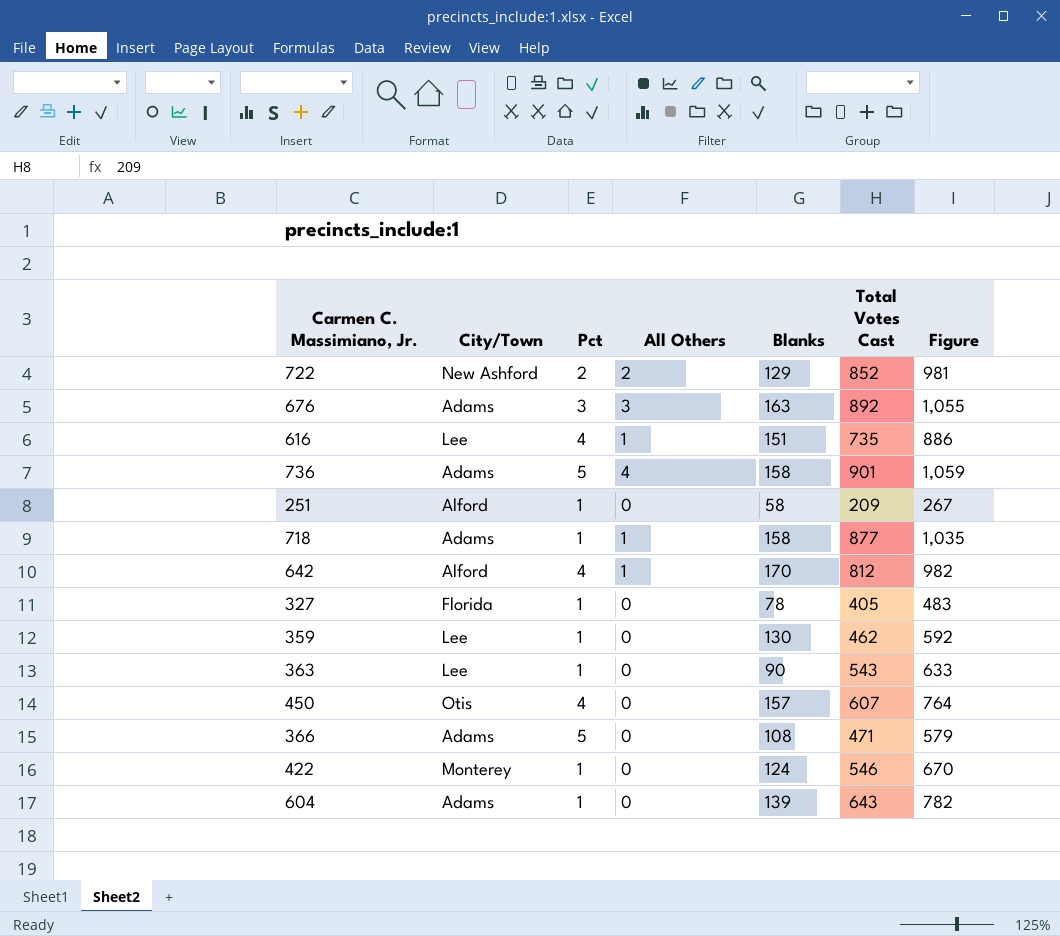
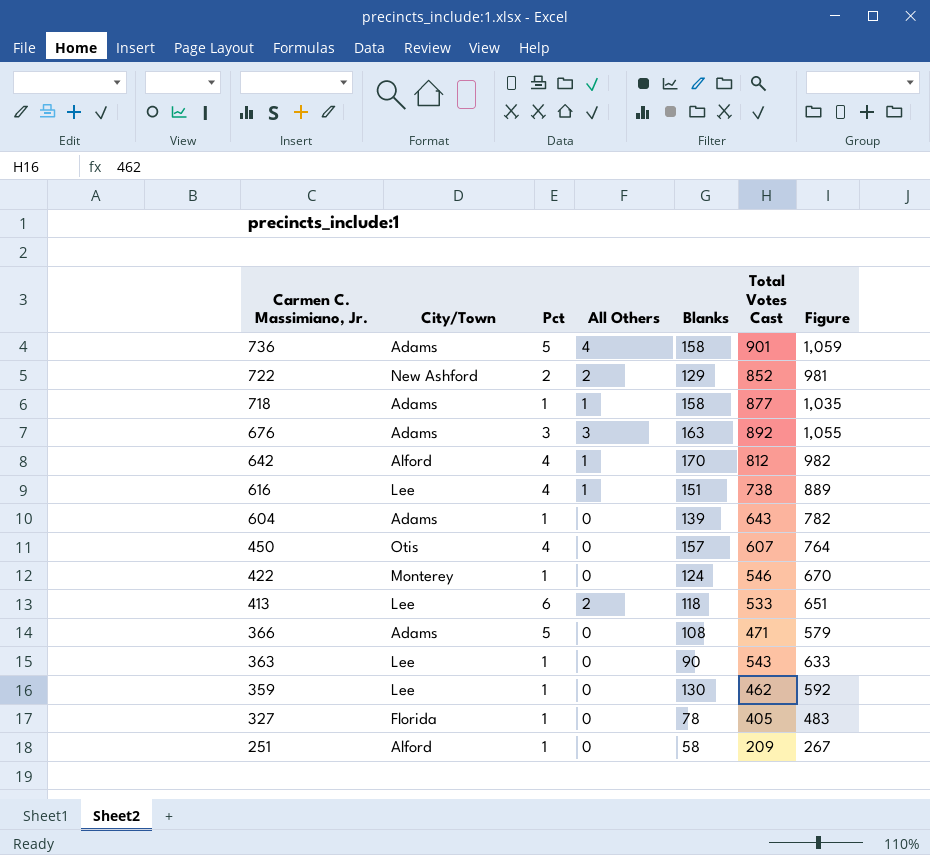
row order: none -> Carmen C. Massimiano, Jr. descending
616 | Total Votes Cast: 735 -> 738
616 | Figure: 886 -> 889
row 413: none -> Lee | 6 | 2 | 118 | 533 | 651

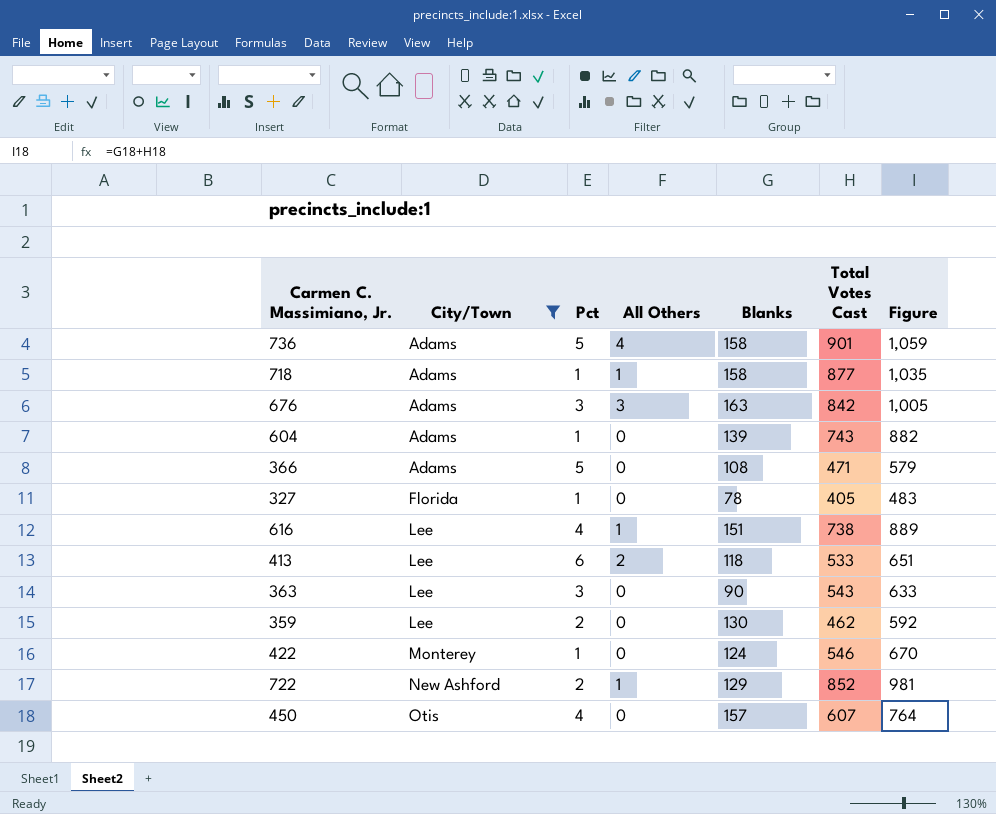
filter: none -> City/Town != Alford
row order: Carmen C. Massimiano, Jr. descending -> City/Town ascending
676 | Total Votes Cast: 892 -> 842
676 | Figure: 1,055 -> 1,005
604 | Total Votes Cast: 643 -> 743
604 | Figure: 782 -> 882
363 | Pct: 1 -> 3
359 | Pct: 1 -> 2
722 | All Others: 2 -> 1

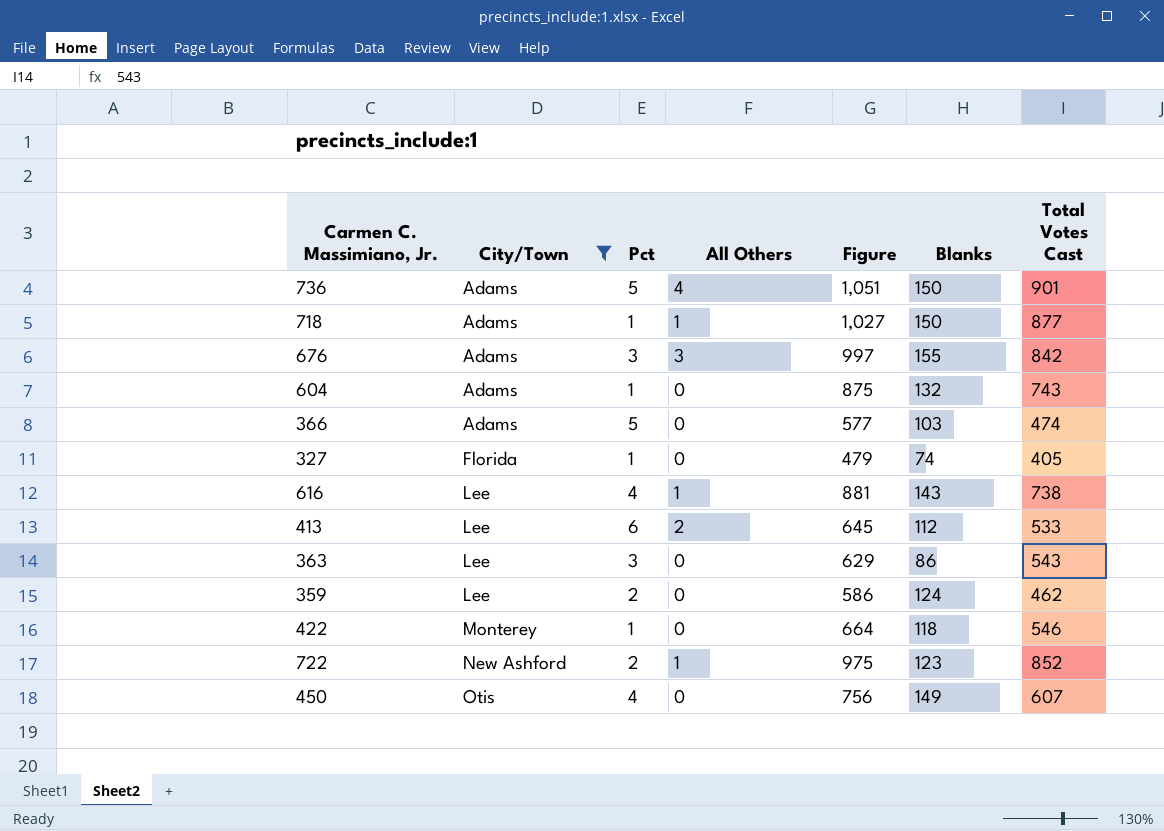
column Figure | position: 7 -> 5
736 | Figure: 1,059 -> 1,051
736 | Blanks: 158 -> 150
718 | Figure: 1,035 -> 1,027
718 | Blanks: 158 -> 150
676 | Figure: 1,005 -> 997
676 | Blanks: 163 -> 155
604 | Figure: 882 -> 875
604 | Blanks: 139 -> 132
366 | Figure: 579 -> 577
366 | Blanks: 108 -> 103
366 | Total Votes Cast: 471 -> 474
327 | Figure: 483 -> 479
327 | Blanks: 78 -> 74
616 | Figure: 889 -> 881
616 | Blanks: 151 -> 143
413 | Figure: 651 -> 645
413 | Blanks: 118 -> 112
363 | Figure: 633 -> 629
363 | Blanks: 90 -> 86
359 | Figure: 592 -> 586
359 | Blanks: 130 -> 124
422 | Figure: 670 -> 664
422 | Blanks: 124 -> 118
722 | Figure: 981 -> 975
722 | Blanks: 129 -> 123
450 | Figure: 764 -> 756
450 | Blanks: 157 -> 149

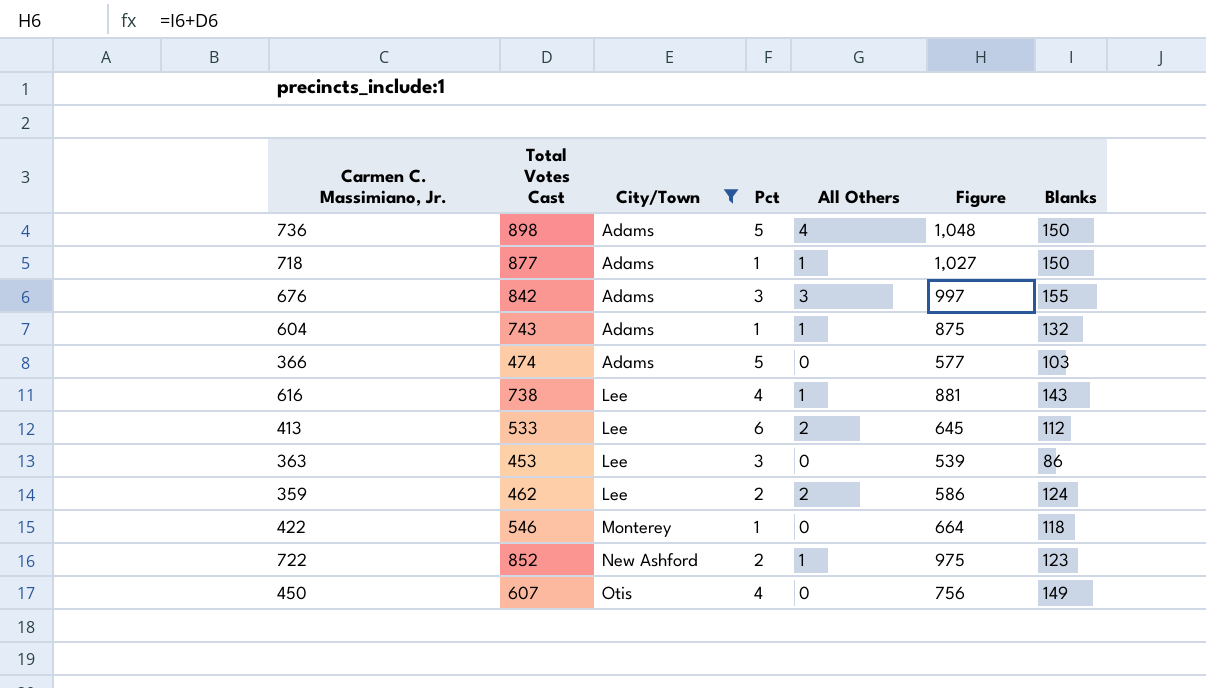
column Total Votes Cast | position: 7 -> 2
row 327: Florida | 1 | 0 | 479 | 74 | 405 -> none
736 | Total Votes Cast: 901 -> 898
736 | Figure: 1,051 -> 1,048
604 | All Others: 0 -> 1
363 | Total Votes Cast: 543 -> 453
363 | Figure: 629 -> 539
359 | All Others: 0 -> 2

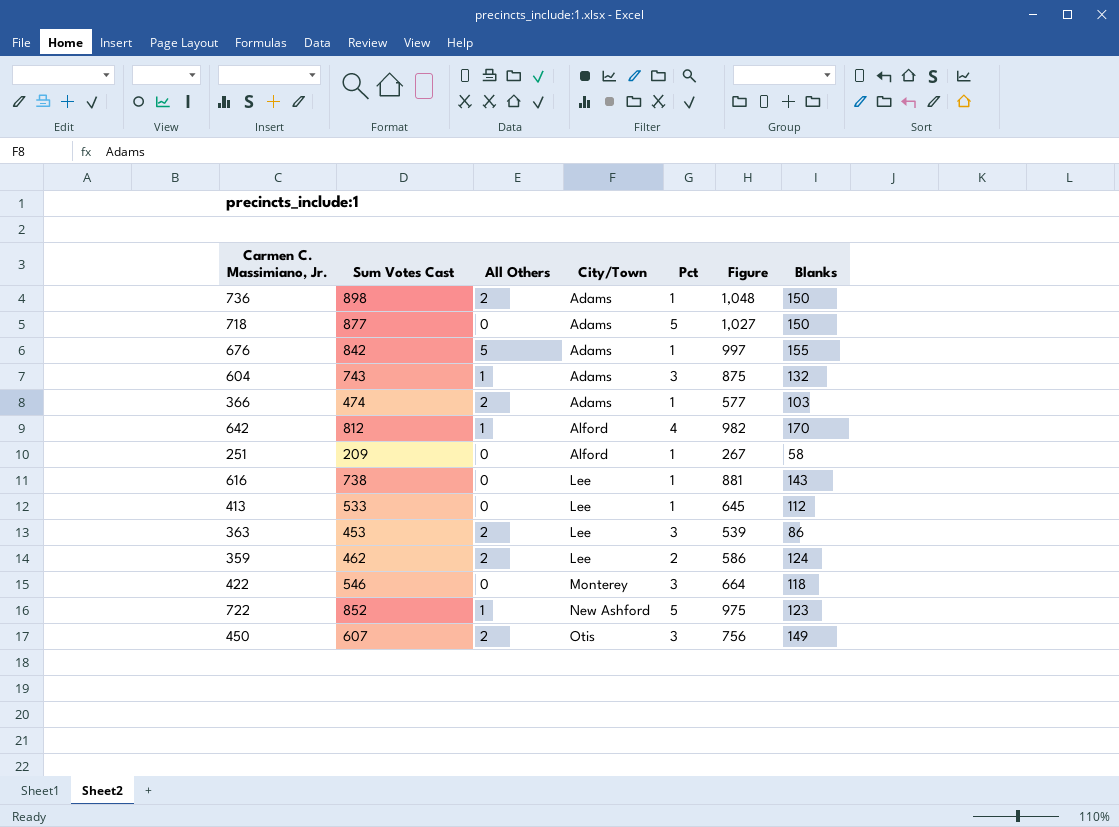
filter: City/Town != Alford -> none
column name: Total Votes Cast -> Sum Votes Cast
column All Others | position: 5 -> 3
736 | All Others: 4 -> 2
736 | Pct: 5 -> 1
718 | All Others: 1 -> 0
718 | Pct: 1 -> 5
676 | All Others: 3 -> 5
676 | Pct: 3 -> 1
604 | Pct: 1 -> 3
366 | All Others: 0 -> 2
366 | Pct: 5 -> 1
616 | All Others: 1 -> 0
616 | Pct: 4 -> 1
413 | All Others: 2 -> 0
413 | Pct: 6 -> 1
363 | All Others: 0 -> 2
422 | Pct: 1 -> 3
722 | Pct: 2 -> 5
450 | All Others: 0 -> 2
450 | Pct: 4 -> 3

